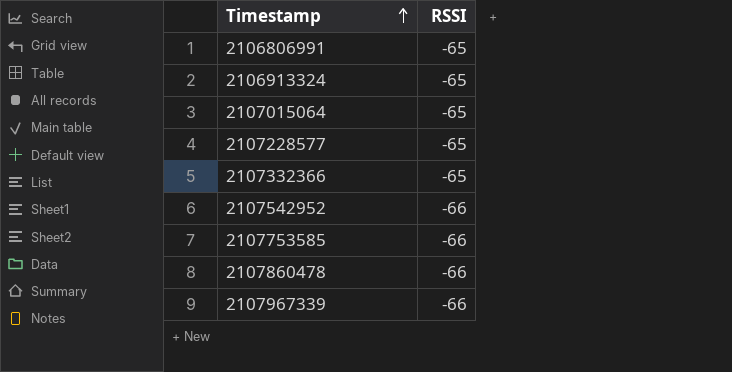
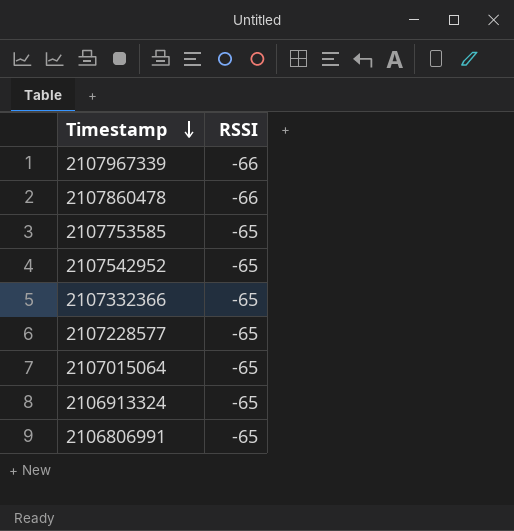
row order: Timestamp ascending -> Timestamp descending
2107753585 | RSSI: -66 -> -65
2107542952 | RSSI: -66 -> -65

